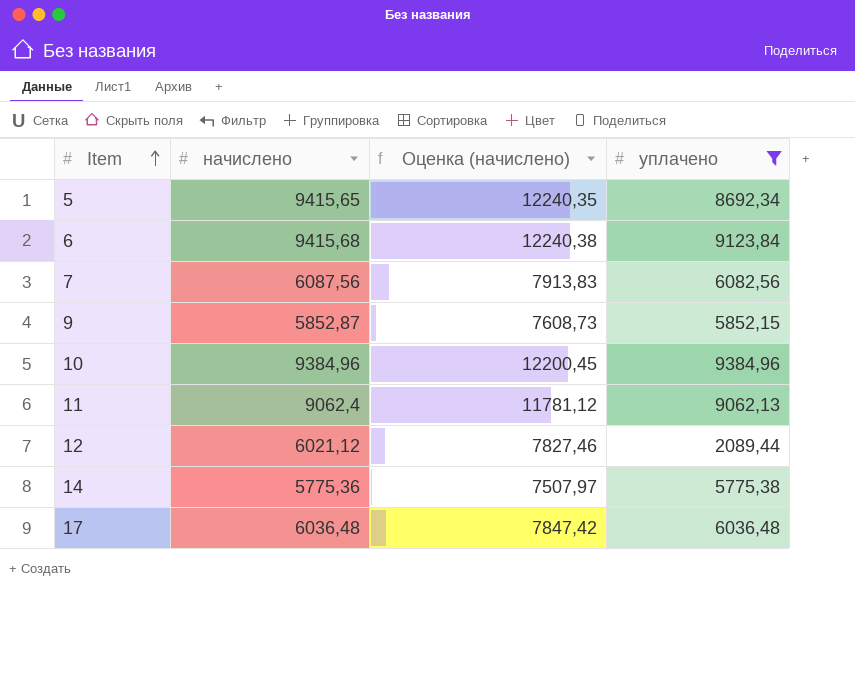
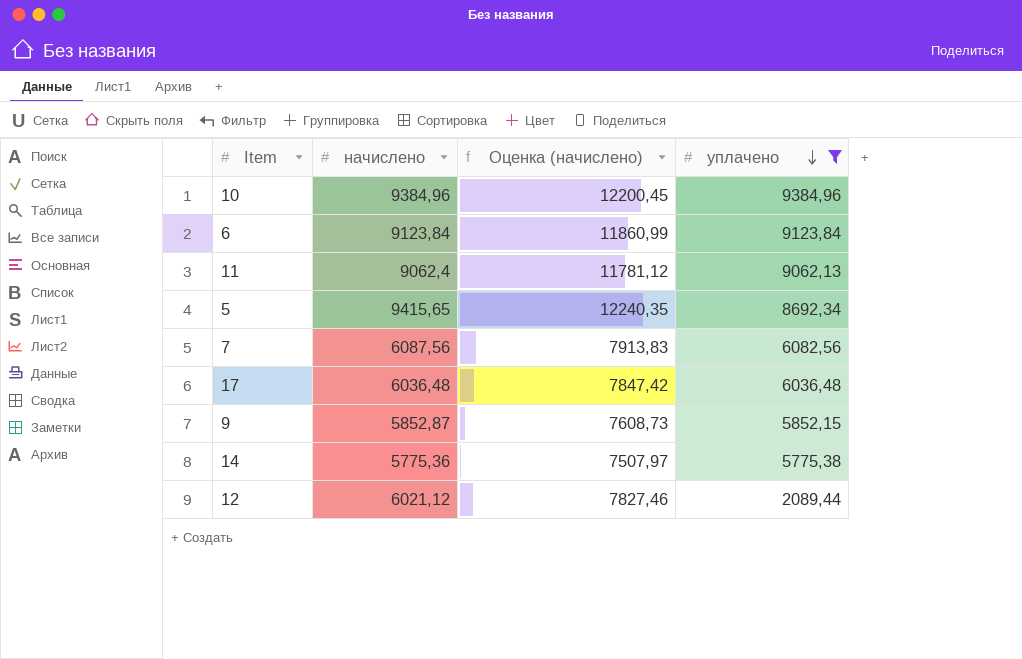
row order: Item ascending -> уплачено descending
6 | начислено: 9415,68 -> 9123,84
6 | Оценка (начислено): 12240,38 -> 11860,99

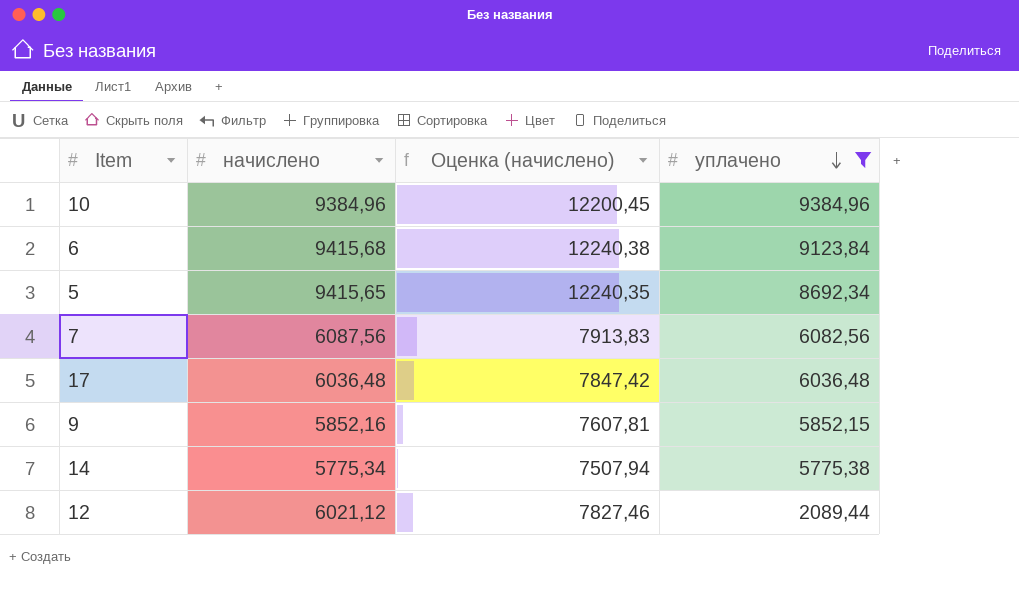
row 11: 9062,4 | 11781,12 | 9062,13 -> none
6 | начислено: 9123,84 -> 9415,68
6 | Оценка (начислено): 11860,99 -> 12240,38
9 | начислено: 5852,87 -> 5852,16
9 | Оценка (начислено): 7608,73 -> 7607,81
14 | начислено: 5775,36 -> 5775,34
14 | Оценка (начислено): 7507,97 -> 7507,94

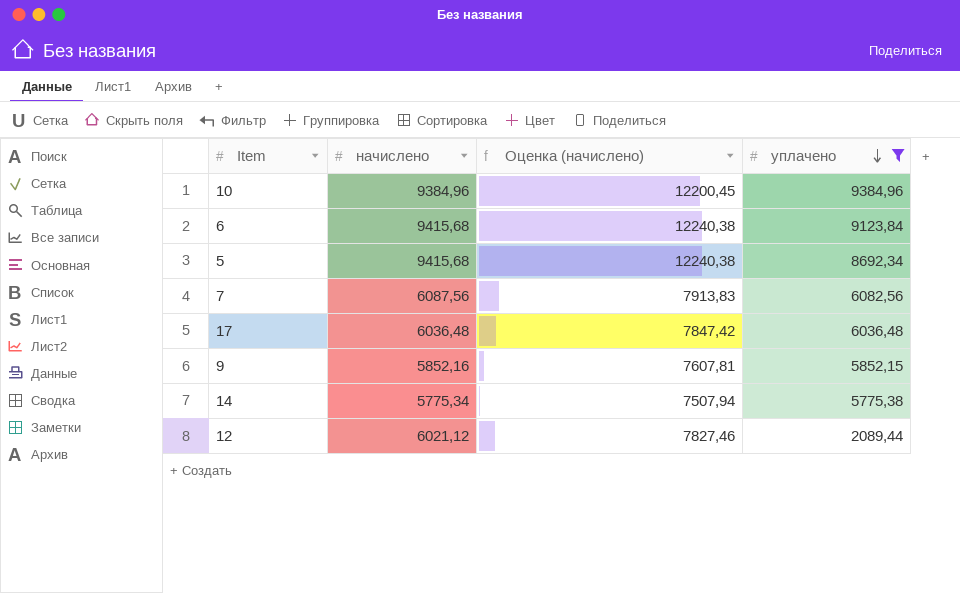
5 | начислено: 9415,65 -> 9415,68
5 | Оценка (начислено): 12240,35 -> 12240,38

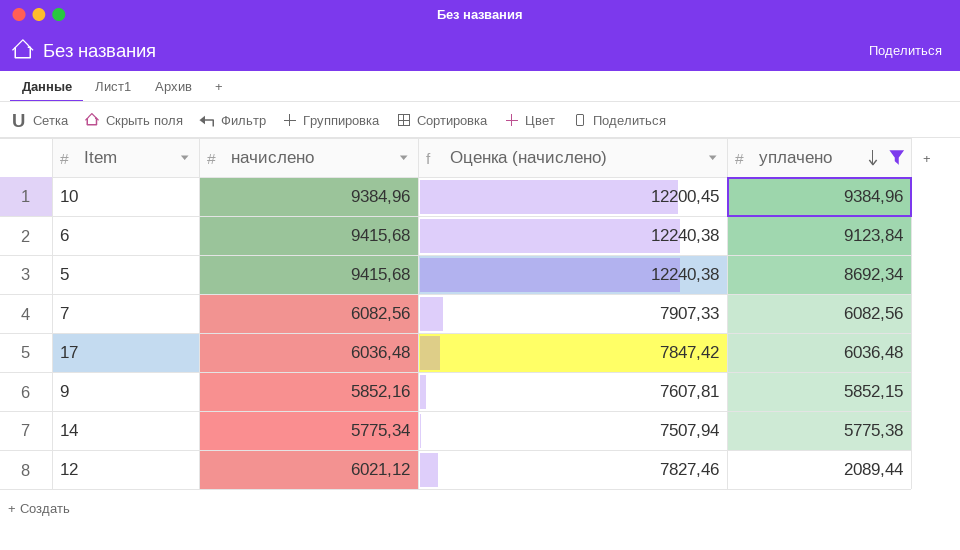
7 | начислено: 6087,56 -> 6082,56
7 | Оценка (начислено): 7913,83 -> 7907,33

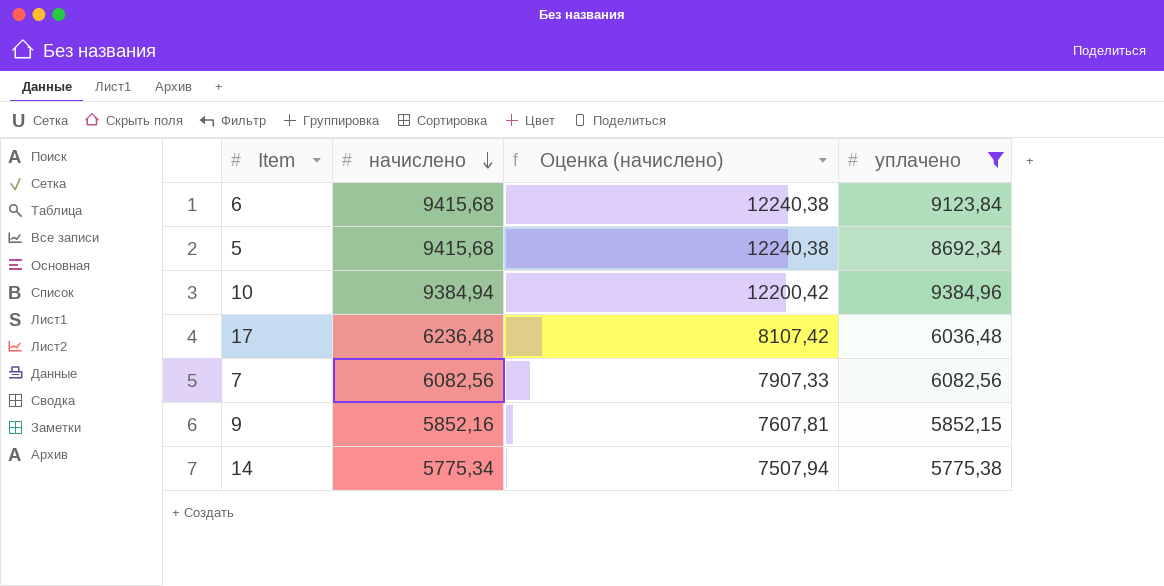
row order: уплачено descending -> начислено descending
row 12: 6021,12 | 7827,46 | 2089,44 -> none
10 | начислено: 9384,96 -> 9384,94
10 | Оценка (начислено): 12200,45 -> 12200,42
17 | начислено: 6036,48 -> 6236,48
17 | Оценка (начислено): 7847,42 -> 8107,42

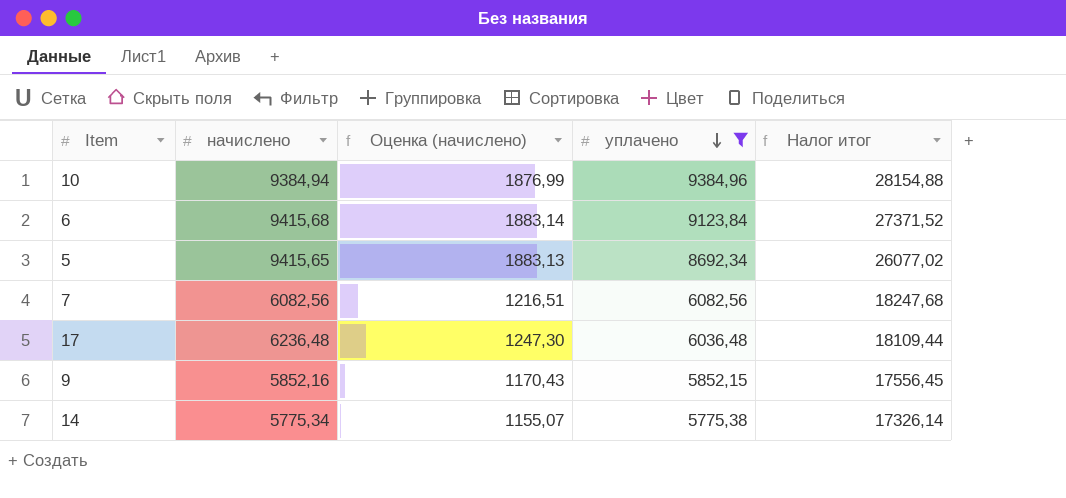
row order: начислено descending -> уплачено descending
column Оценка (начислено) | formula: [начислено] * 1,3 -> [начислено] * 0,2
column Налог итог | formula: none -> [уплачено] * 3
5 | начислено: 9415,68 -> 9415,65

